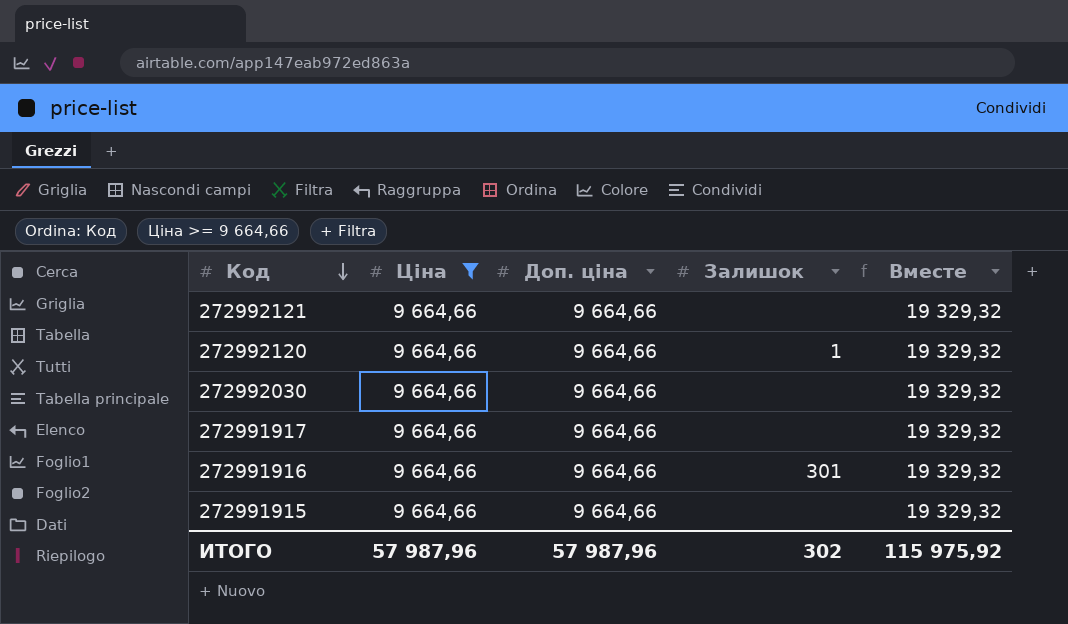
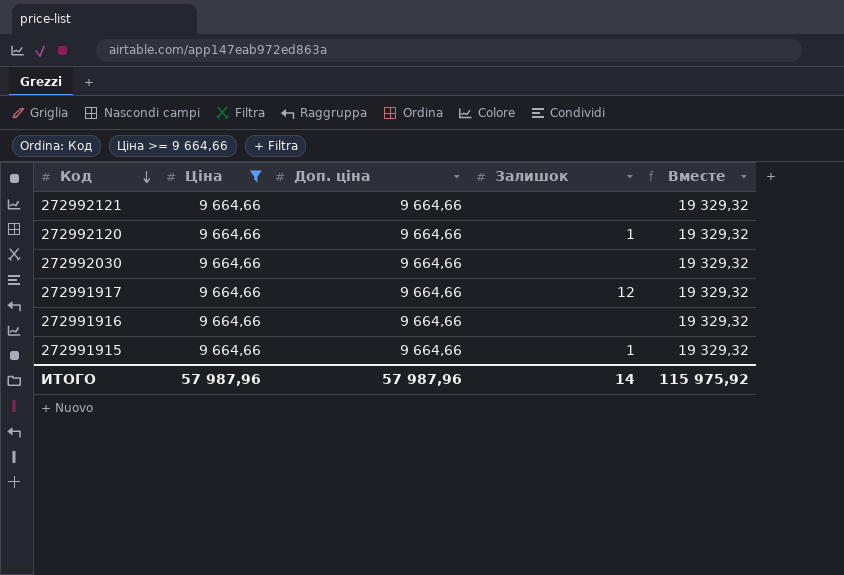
272991917 | Залишок: none -> 12
272991916 | Залишок: 301 -> none
272991915 | Залишок: none -> 1
ИТОГО | Залишок: 302 -> 14

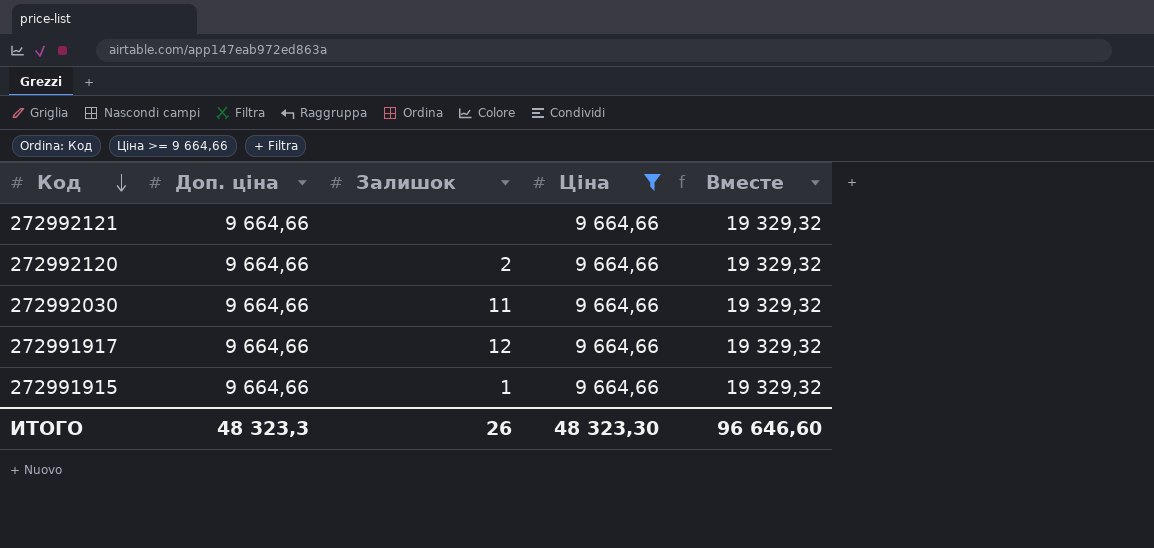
column Ціна | position: 2 -> 4
row 272991916: 9 664,66 | 9 664,66 | none | 19 329,32 -> none
272992120 | Залишок: 1 -> 2
272992030 | Залишок: none -> 11
ИТОГО | Доп. ціна: 57 987,96 -> 48 323,3
ИТОГО | Залишок: 14 -> 26
ИТОГО | Ціна: 57 987,96 -> 48 323,30
ИТОГО | Вместе: 115 975,92 -> 96 646,60

